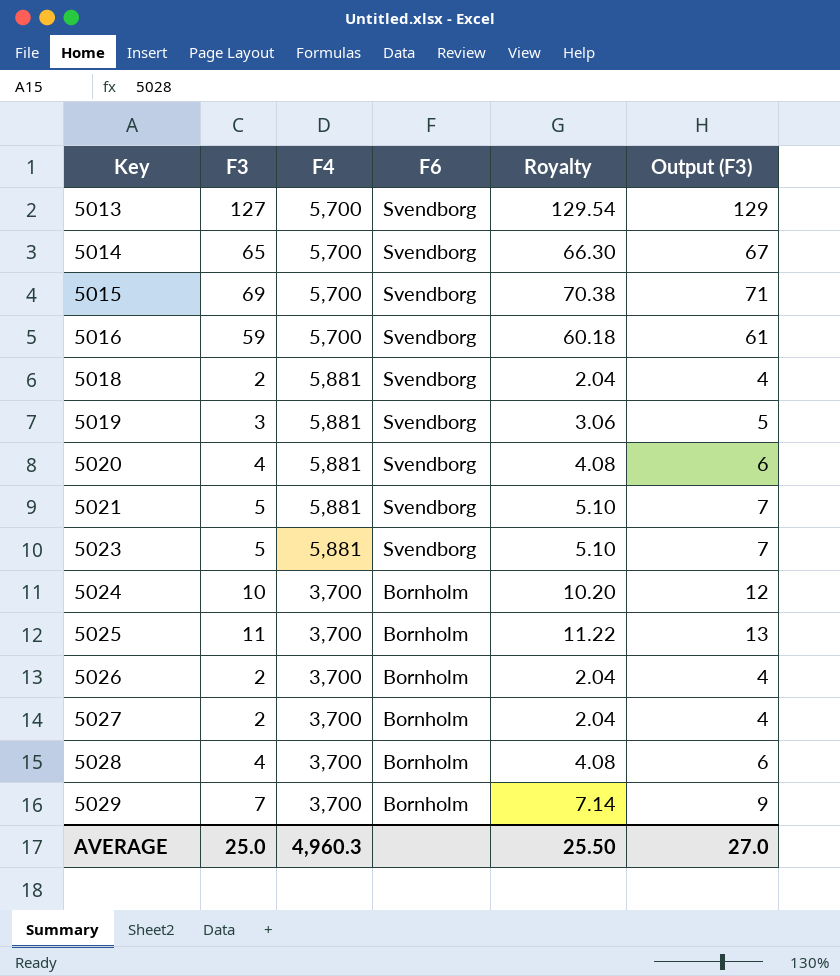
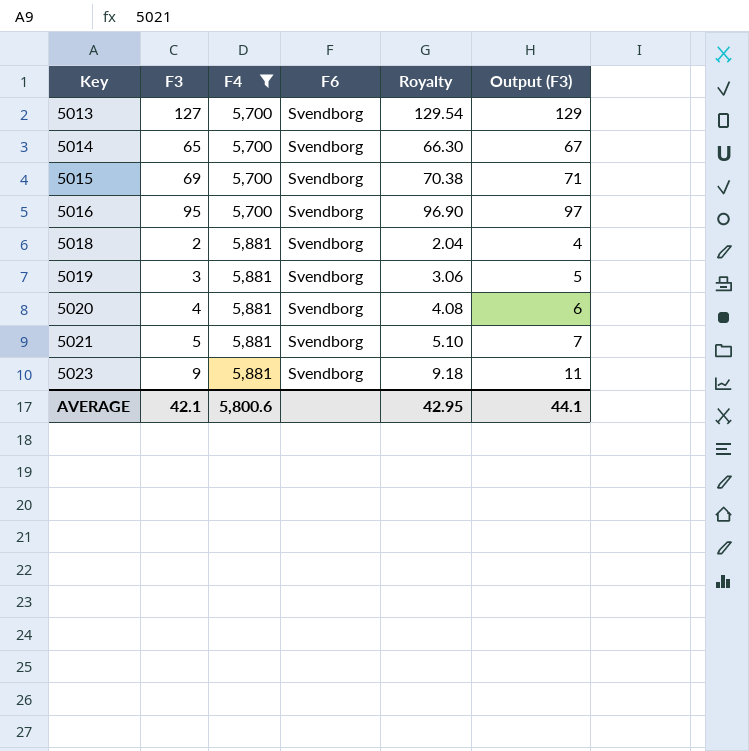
filter: none -> F4 != 3,700
5016 | F3: 59 -> 95
5016 | Royalty: 60.18 -> 96.90
5016 | Output (F3): 61 -> 97
5023 | F3: 5 -> 9
5023 | Royalty: 5.10 -> 9.18
5023 | Output (F3): 7 -> 11
AVERAGE | F3: 25.0 -> 42.1
AVERAGE | F4: 4,960.3 -> 5,800.6
AVERAGE | Royalty: 25.50 -> 42.95
AVERAGE | Output (F3): 27.0 -> 44.1

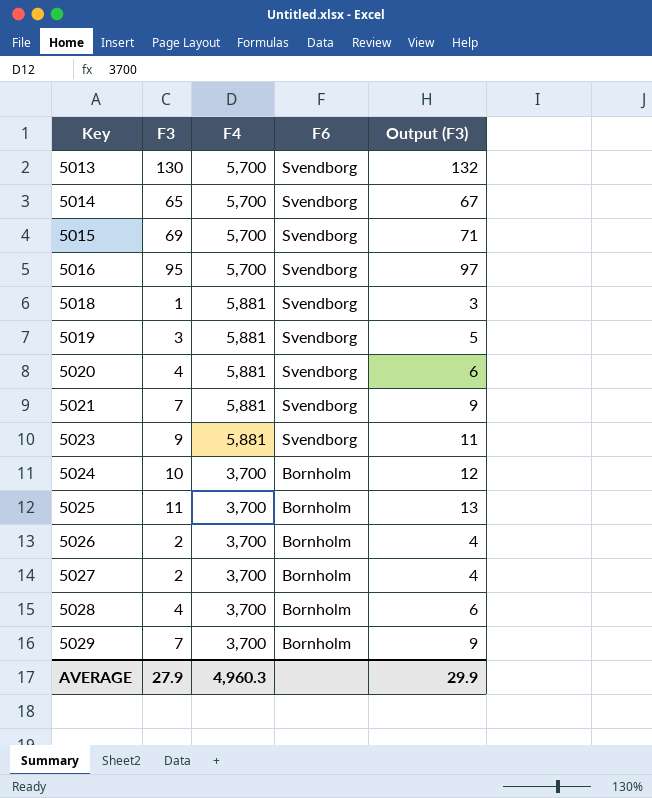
filter: F4 != 3,700 -> none
column Royalty | formula: [F3] * 1.02 -> none
5013 | F3: 127 -> 130
5013 | Output (F3): 129 -> 132
5018 | F3: 2 -> 1
5018 | Output (F3): 4 -> 3
5021 | F3: 5 -> 7
5021 | Output (F3): 7 -> 9
AVERAGE | F3: 42.1 -> 27.9
AVERAGE | F4: 5,800.6 -> 4,960.3
AVERAGE | Output (F3): 44.1 -> 29.9

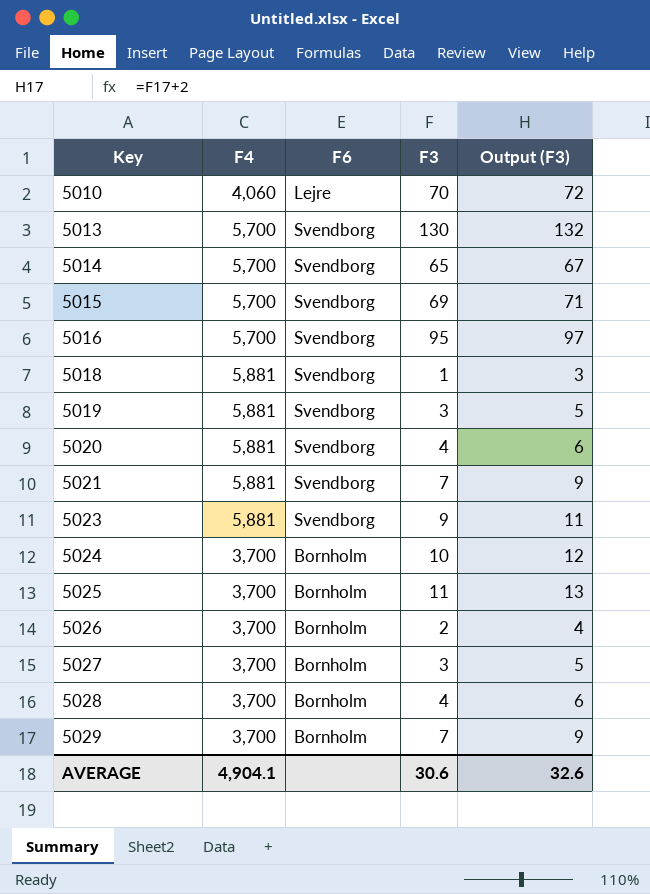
column F3 | position: 2 -> 4
row 5010: none -> 4,060 | Lejre | 70 | 72
5027 | F3: 2 -> 3
5027 | Output (F3): 4 -> 5
AVERAGE | F4: 4,960.3 -> 4,904.1
AVERAGE | F3: 27.9 -> 30.6
AVERAGE | Output (F3): 29.9 -> 32.6

